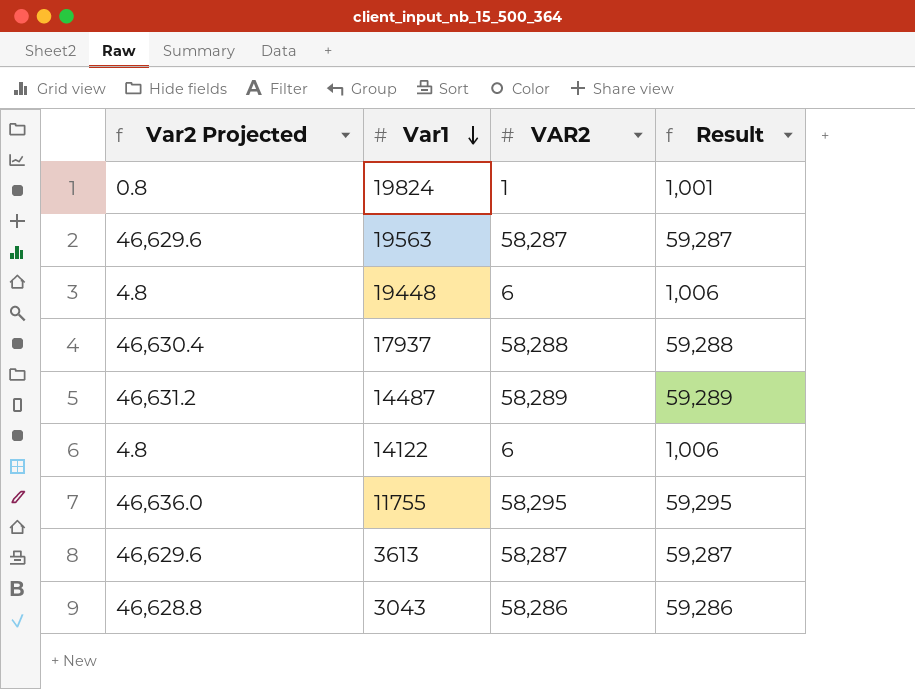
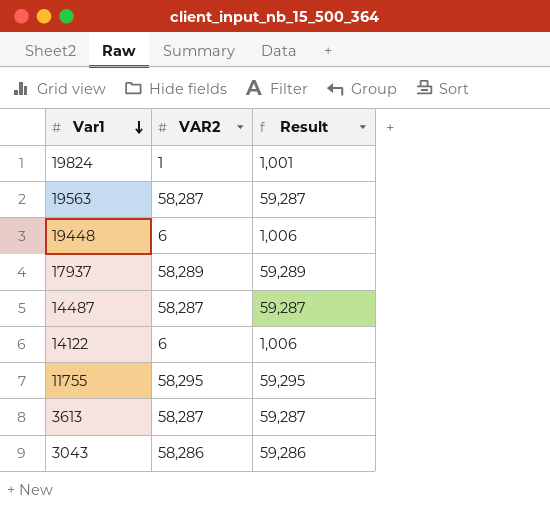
column Var2 Projected | formula: [VAR2] * 0.8 -> none
17937 | VAR2: 58,288 -> 58,289
17937 | Result: 59,288 -> 59,289
14487 | VAR2: 58,289 -> 58,287
14487 | Result: 59,289 -> 59,287

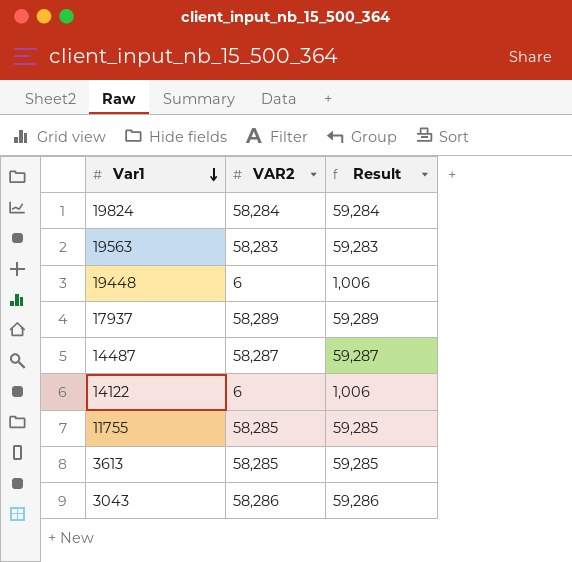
19824 | VAR2: 1 -> 58,284
19824 | Result: 1,001 -> 59,284
19563 | VAR2: 58,287 -> 58,283
19563 | Result: 59,287 -> 59,283
11755 | VAR2: 58,295 -> 58,285
11755 | Result: 59,295 -> 59,285
3613 | VAR2: 58,287 -> 58,285
3613 | Result: 59,287 -> 59,285

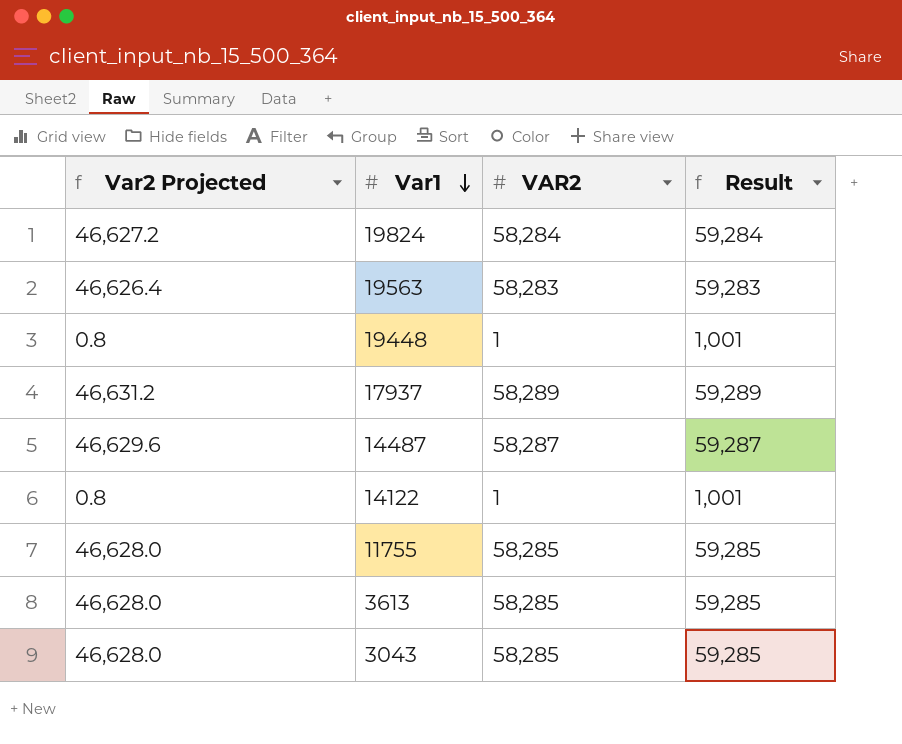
column Var2 Projected | formula: none -> [VAR2] * 0.8
19448 | VAR2: 6 -> 1
19448 | Result: 1,006 -> 1,001
14122 | VAR2: 6 -> 1
14122 | Result: 1,006 -> 1,001
3043 | VAR2: 58,286 -> 58,285
3043 | Result: 59,286 -> 59,285

